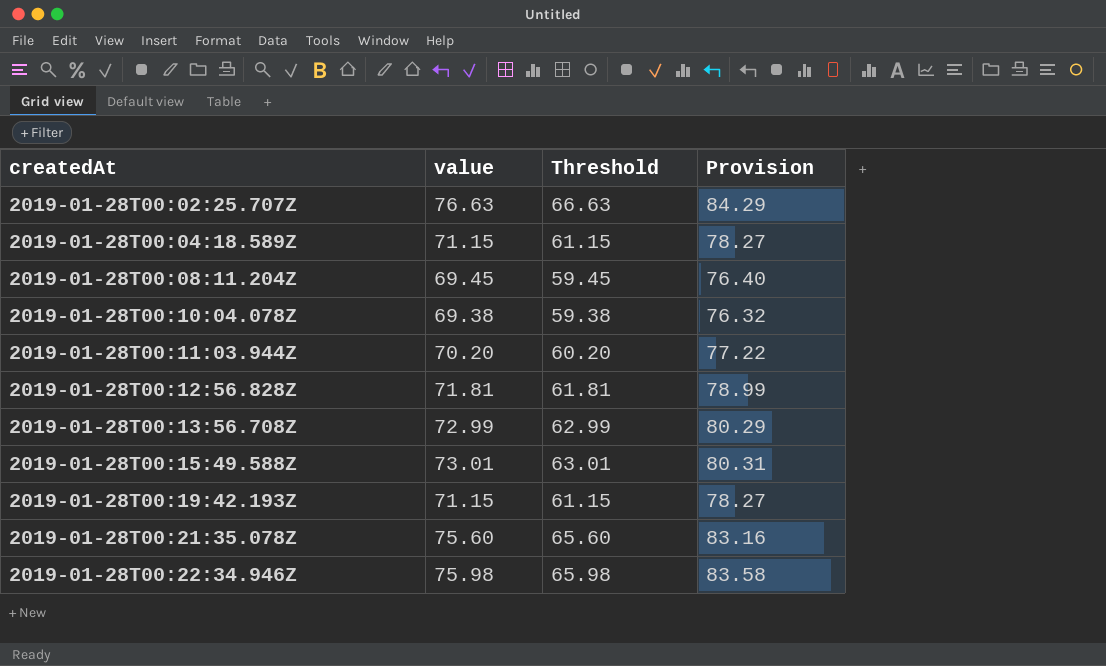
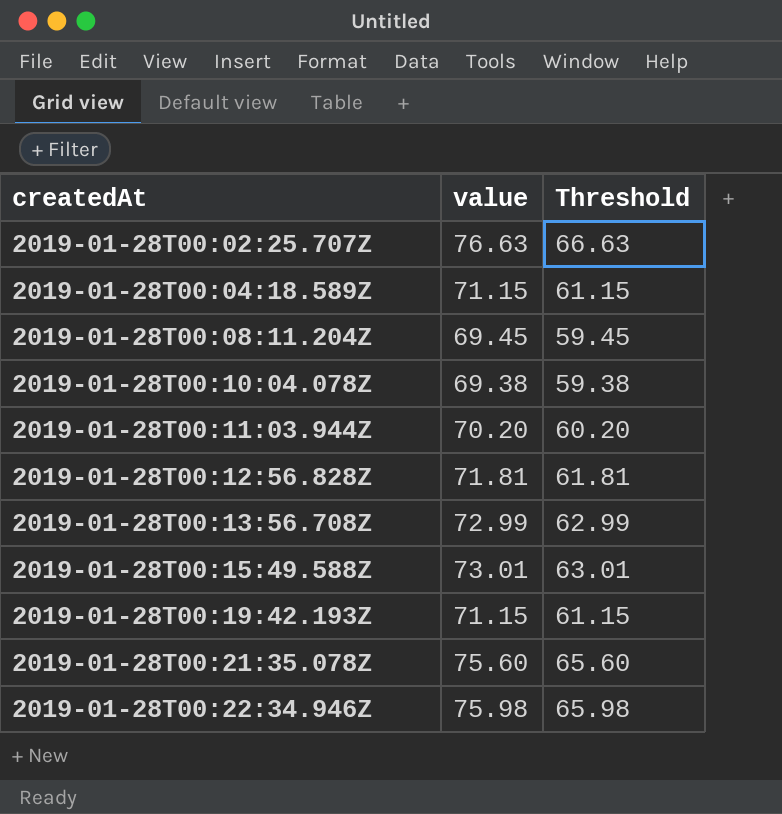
column Provision | formula: [value] * 1.1 -> none

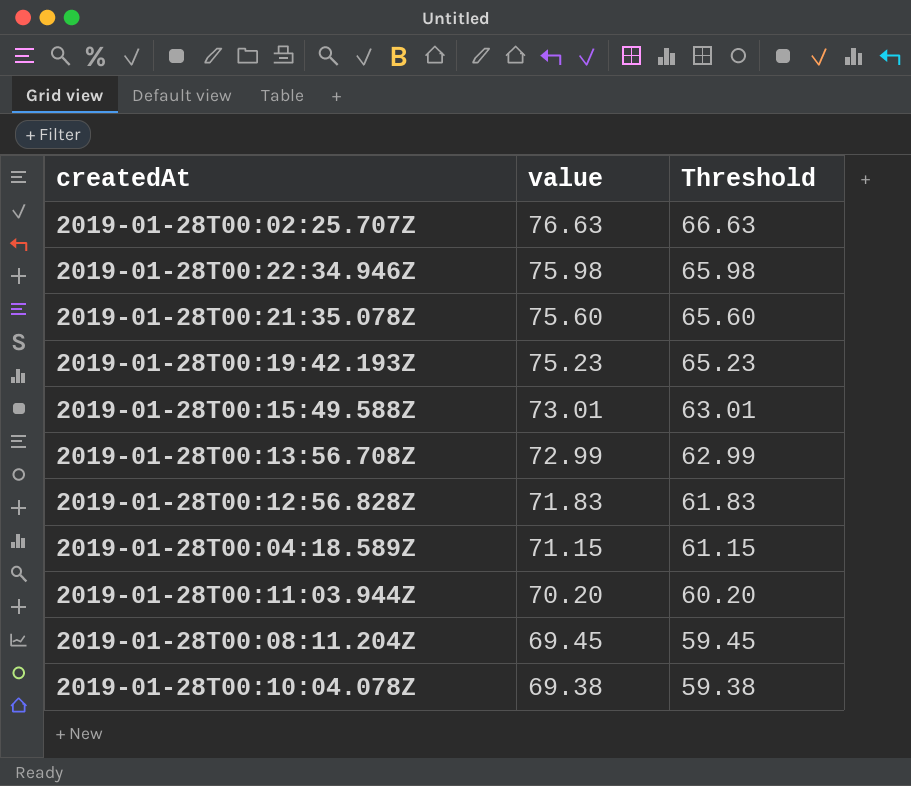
row order: createdAt ascending -> value descending
2019-01-28T00:19:42.193Z | value: 71.15 -> 75.23
2019-01-28T00:19:42.193Z | Threshold: 61.15 -> 65.23
2019-01-28T00:12:56.828Z | value: 71.81 -> 71.83
2019-01-28T00:12:56.828Z | Threshold: 61.81 -> 61.83

